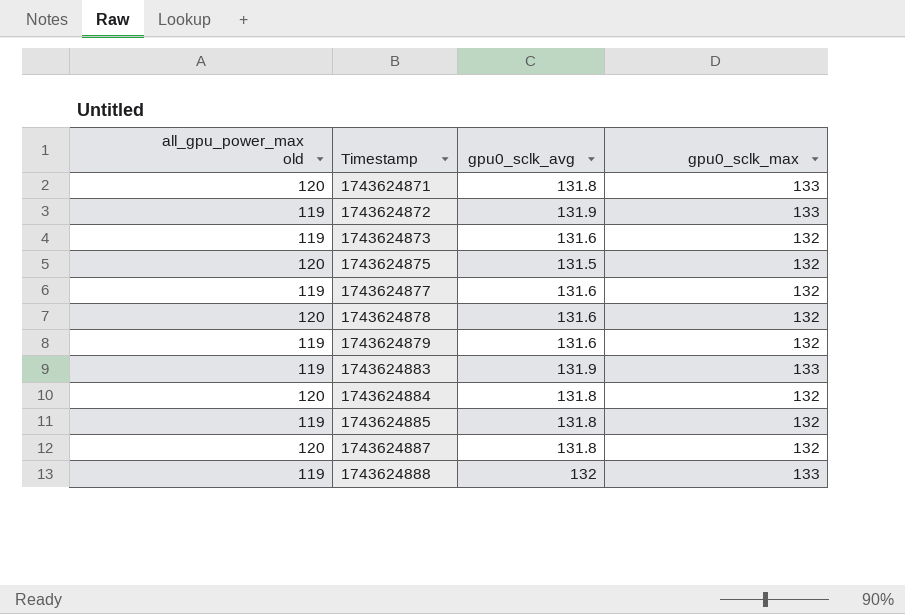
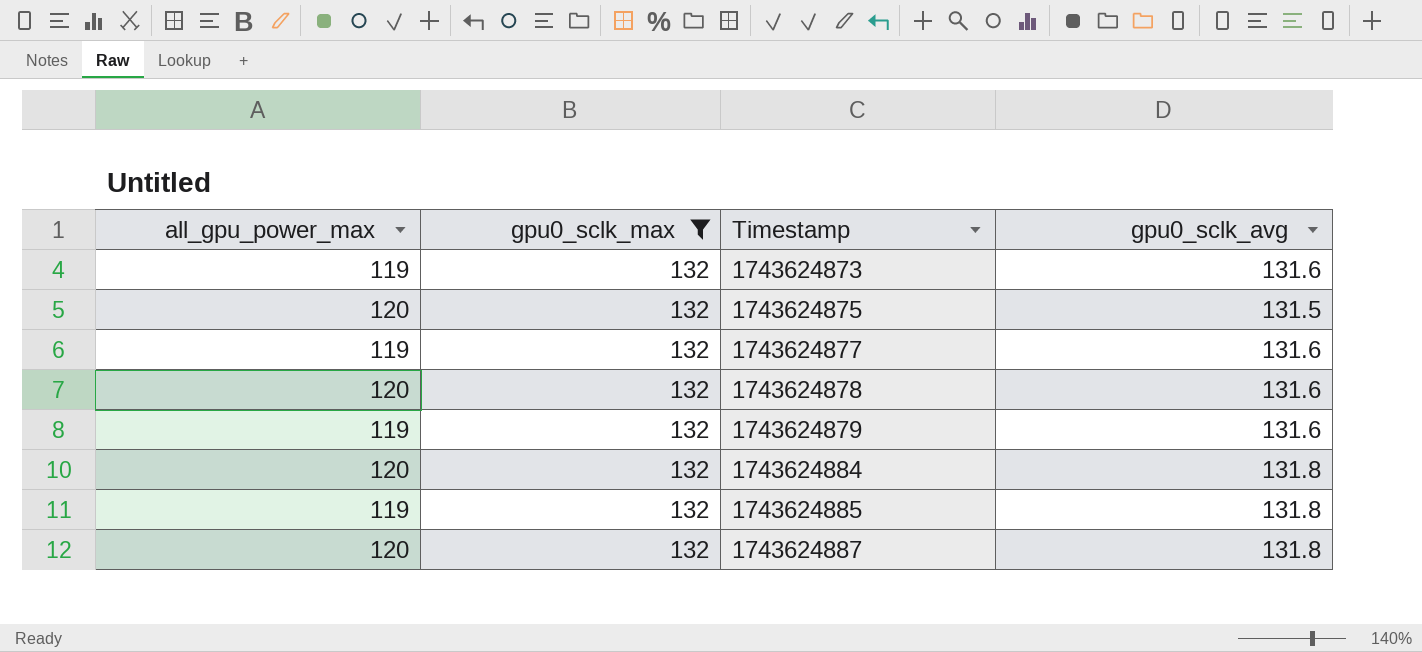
filter: none -> gpu0_sclk_max = 132
column name: all_gpu_power_max old -> all_gpu_power_max
column gpu0_sclk_max | position: 4 -> 2

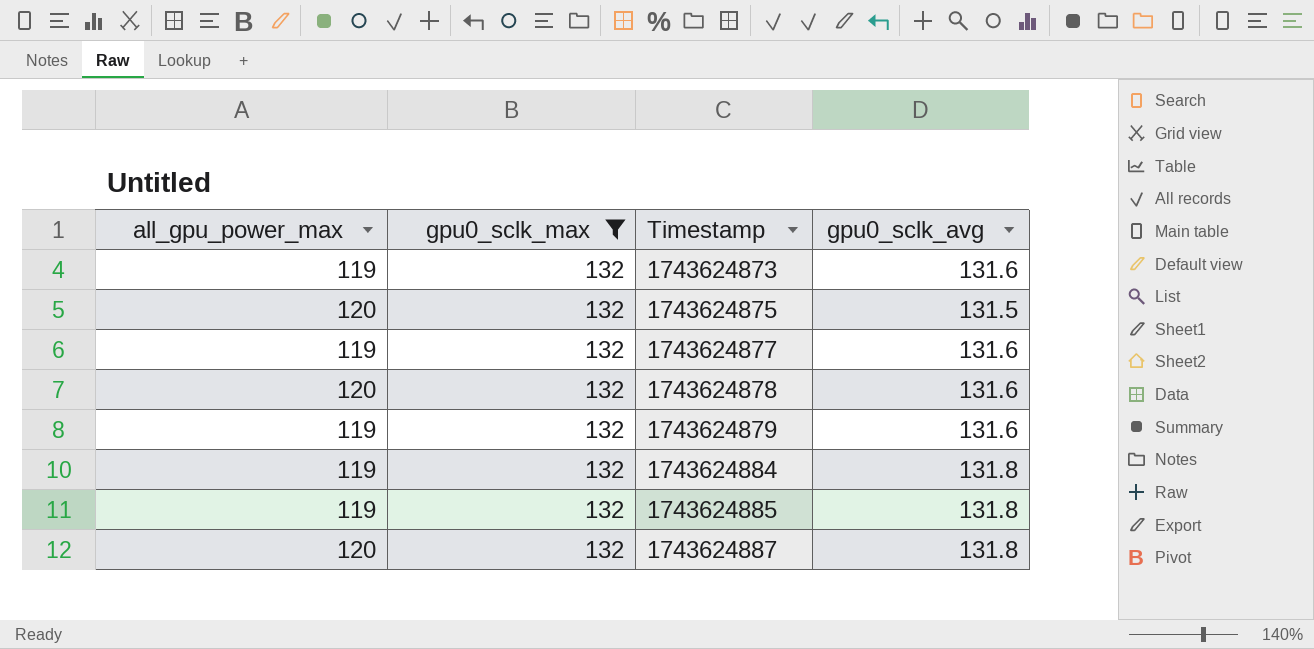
1743624884 | all_gpu_power_max: 120 -> 119

